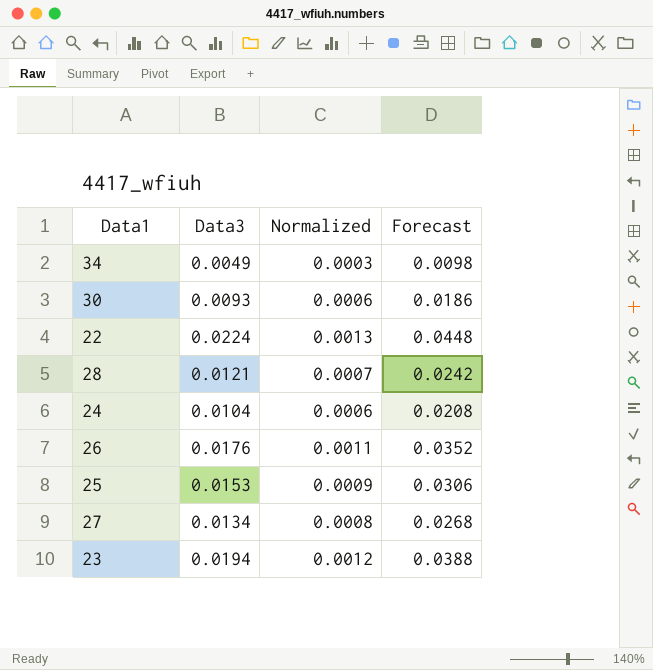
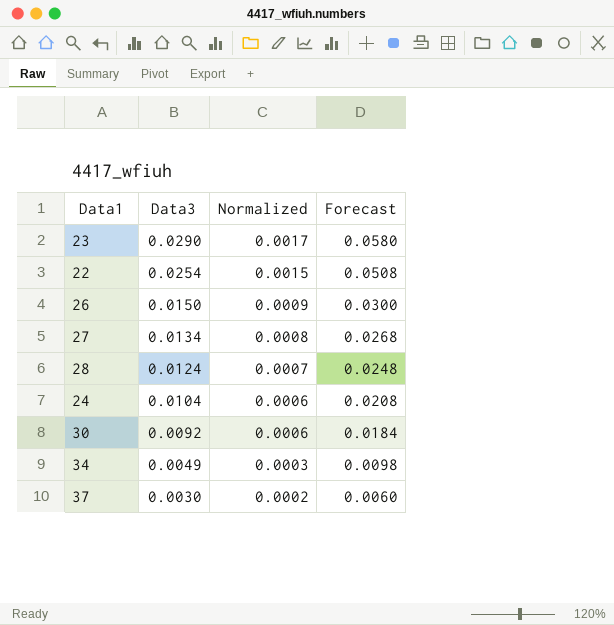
row order: none -> Data3 descending
row 25: 0.0153 | 0.0009 | 0.0306 -> none
23 | Data3: 0.0194 -> 0.0290
23 | Normalized: 0.0012 -> 0.0017
23 | Forecast: 0.0388 -> 0.0580
22 | Data3: 0.0224 -> 0.0254
22 | Normalized: 0.0013 -> 0.0015
22 | Forecast: 0.0448 -> 0.0508
26 | Data3: 0.0176 -> 0.0150
26 | Normalized: 0.0011 -> 0.0009
26 | Forecast: 0.0352 -> 0.0300
28 | Data3: 0.0121 -> 0.0124
28 | Forecast: 0.0242 -> 0.0248
30 | Data3: 0.0093 -> 0.0092
30 | Forecast: 0.0186 -> 0.0184
row 37: none -> 0.0030 | 0.0002 | 0.0060

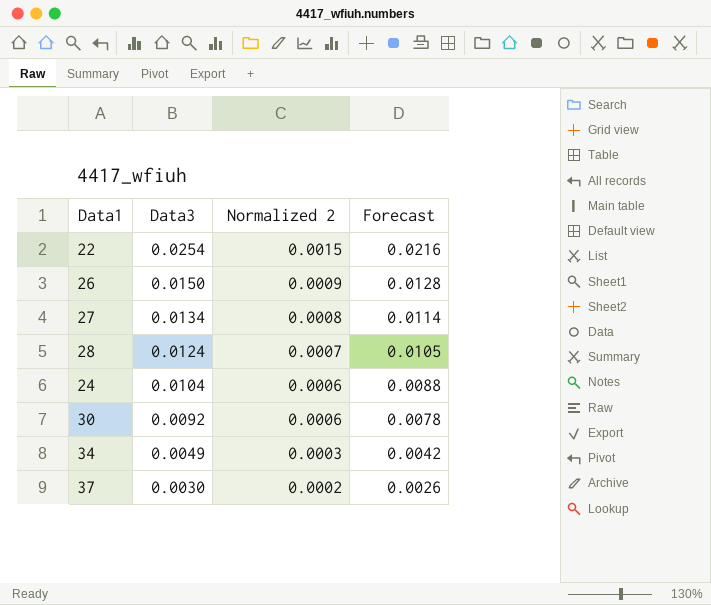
column name: Normalized -> Normalized 2
column Forecast | formula: [Data3] * 2 -> [Data3] * 0.85
row 23: 0.0290 | 0.0017 | 0.0580 -> none

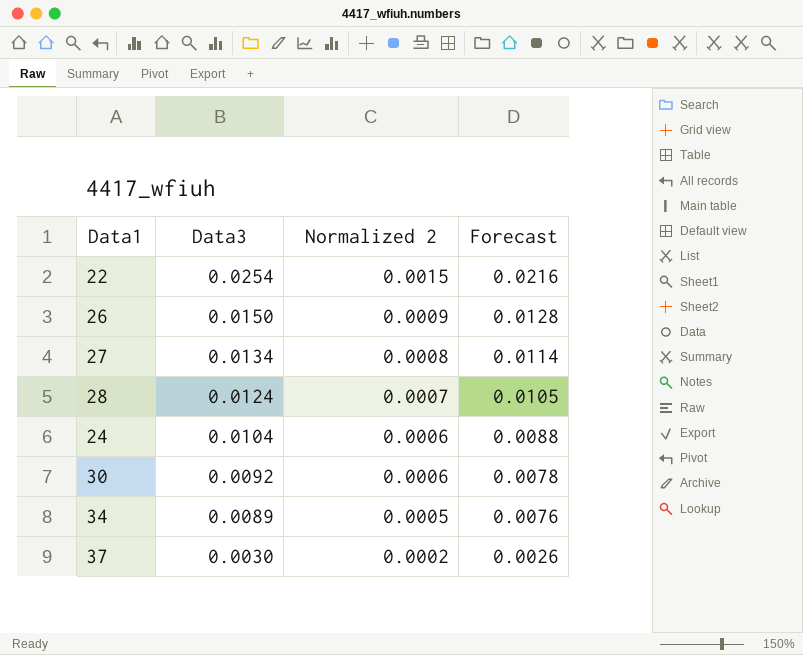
34 | Data3: 0.0049 -> 0.0089
34 | Normalized 2: 0.0003 -> 0.0005
34 | Forecast: 0.0042 -> 0.0076

